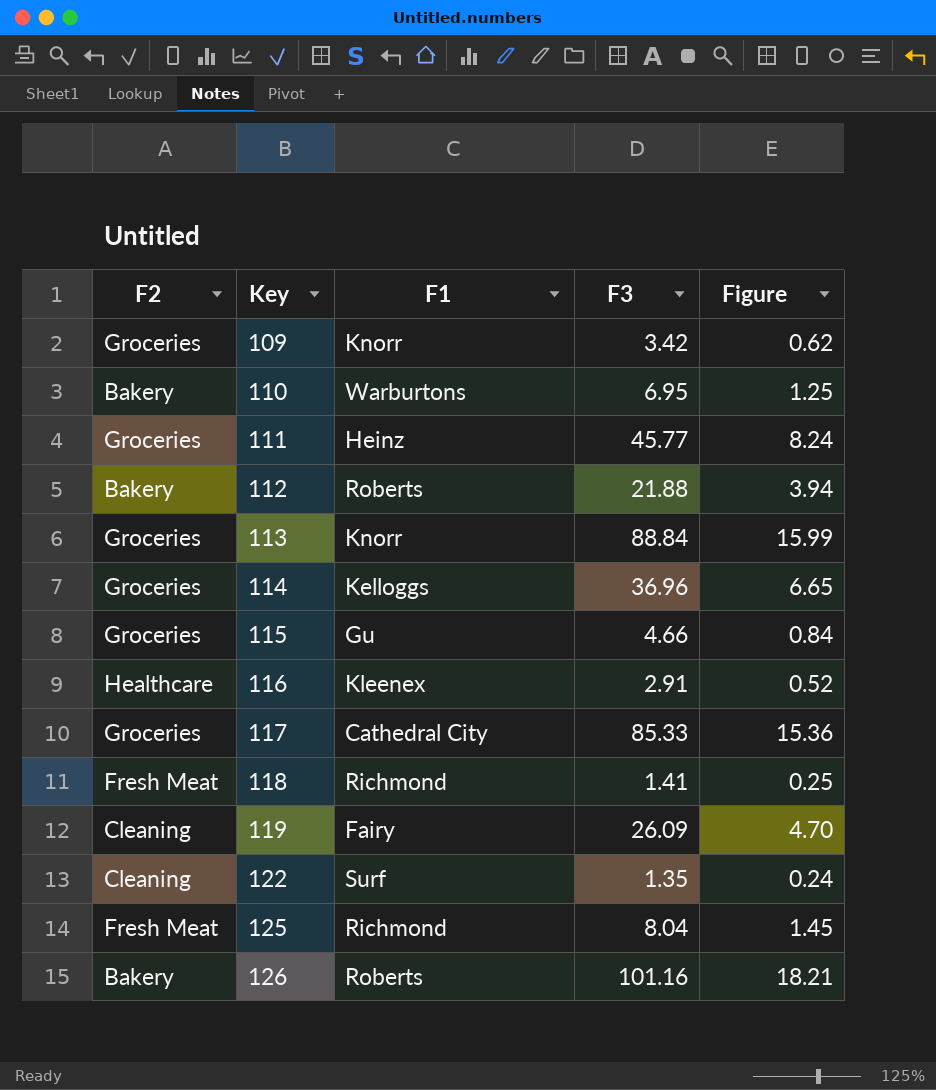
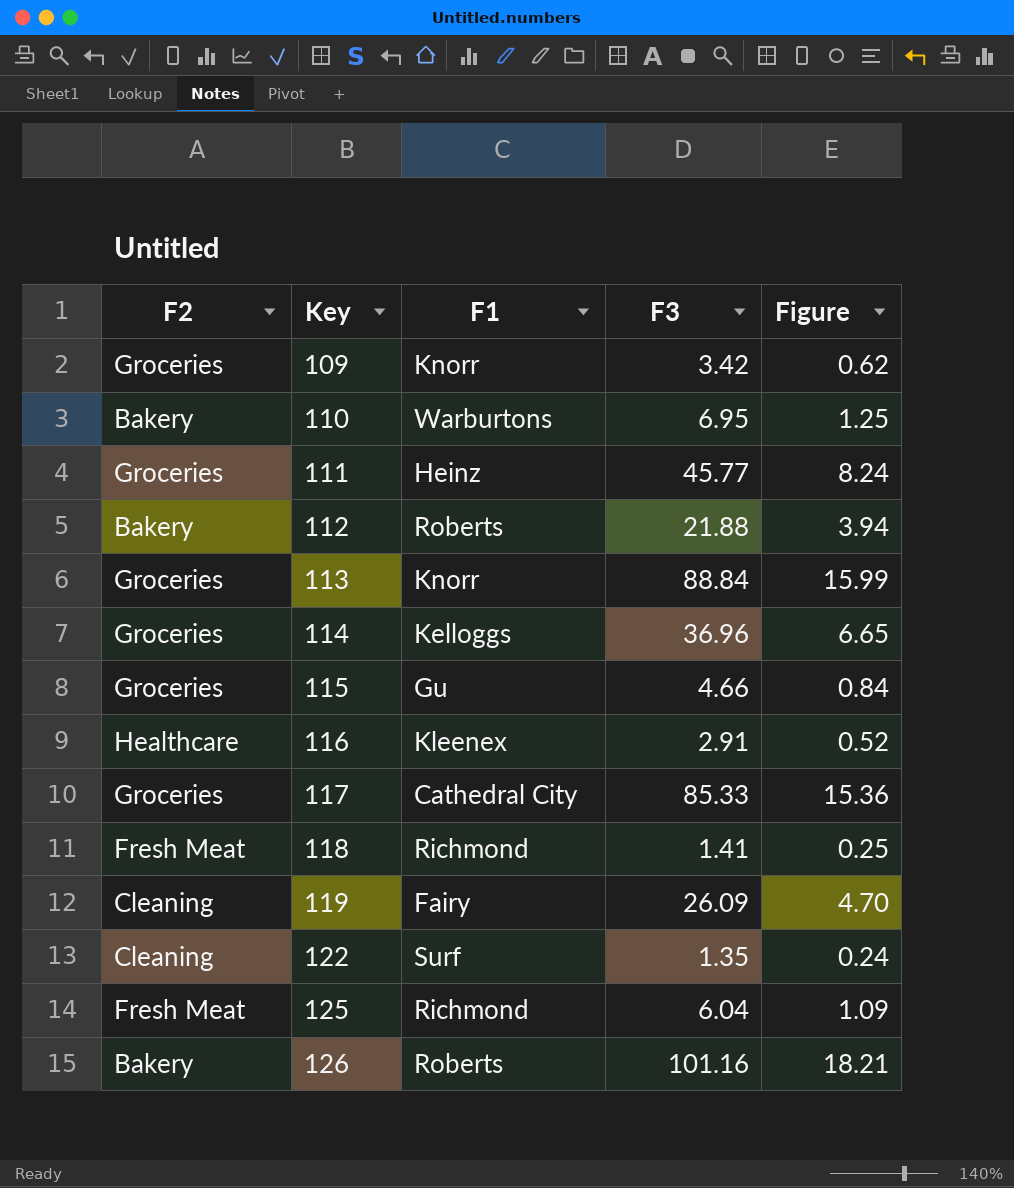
125 | F3: 8.04 -> 6.04
125 | Figure: 1.45 -> 1.09

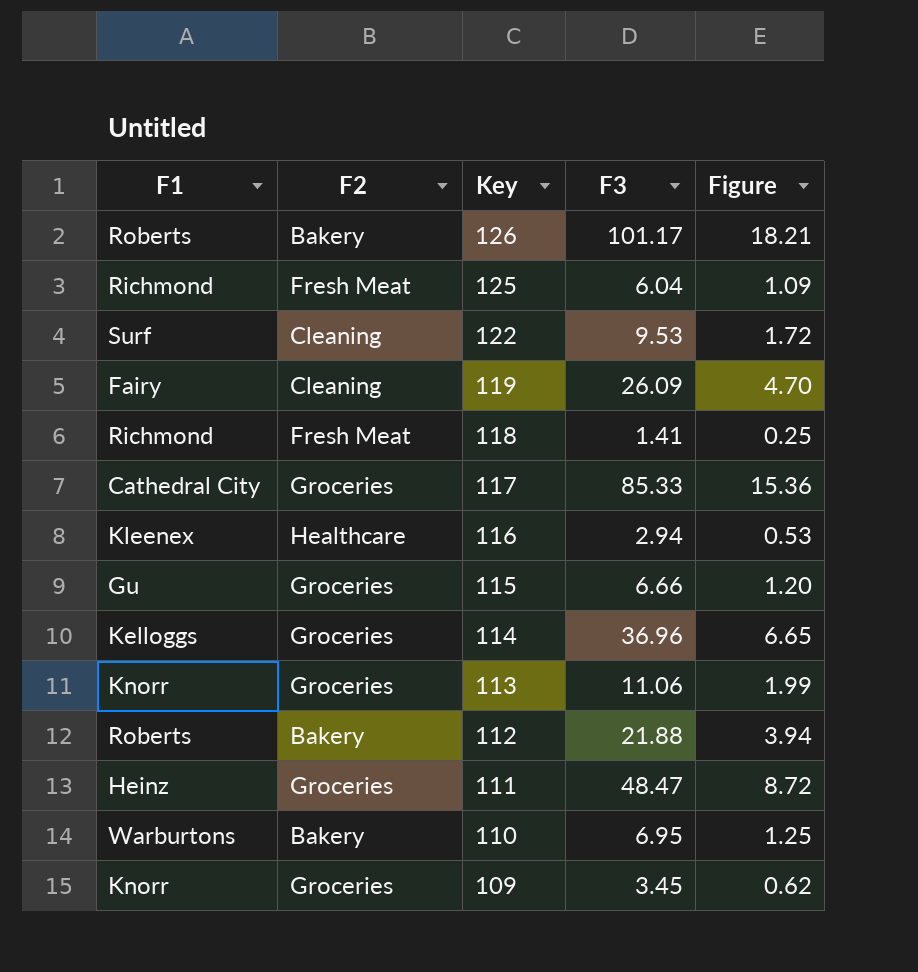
row order: Key ascending -> Key descending
column F1 | position: 3 -> 1
126 | F3: 101.16 -> 101.17
122 | F3: 1.35 -> 9.53
122 | Figure: 0.24 -> 1.72
116 | F3: 2.91 -> 2.94
116 | Figure: 0.52 -> 0.53
115 | F3: 4.66 -> 6.66
115 | Figure: 0.84 -> 1.20
113 | F3: 88.84 -> 11.06
113 | Figure: 15.99 -> 1.99
111 | F3: 45.77 -> 48.47
111 | Figure: 8.24 -> 8.72
109 | F3: 3.42 -> 3.45

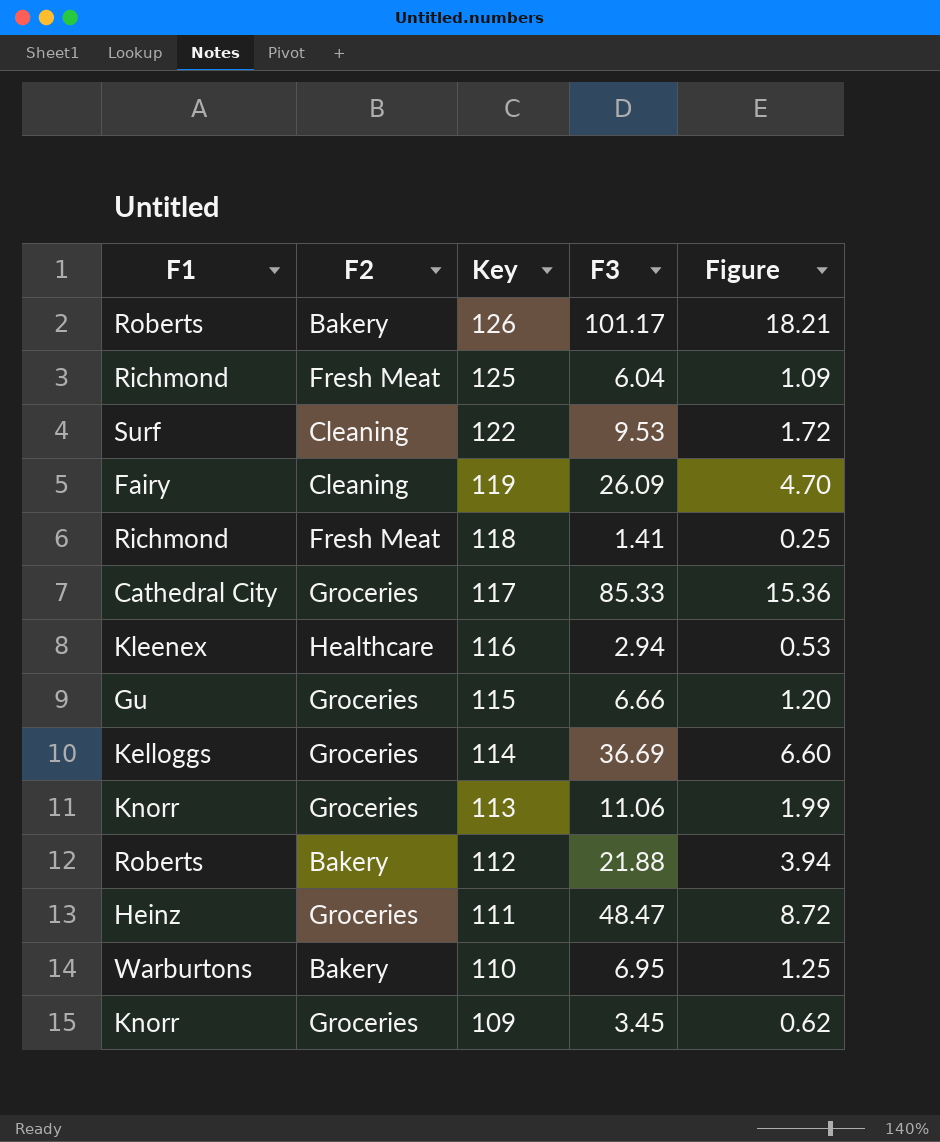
114 | F3: 36.96 -> 36.69
114 | Figure: 6.65 -> 6.60

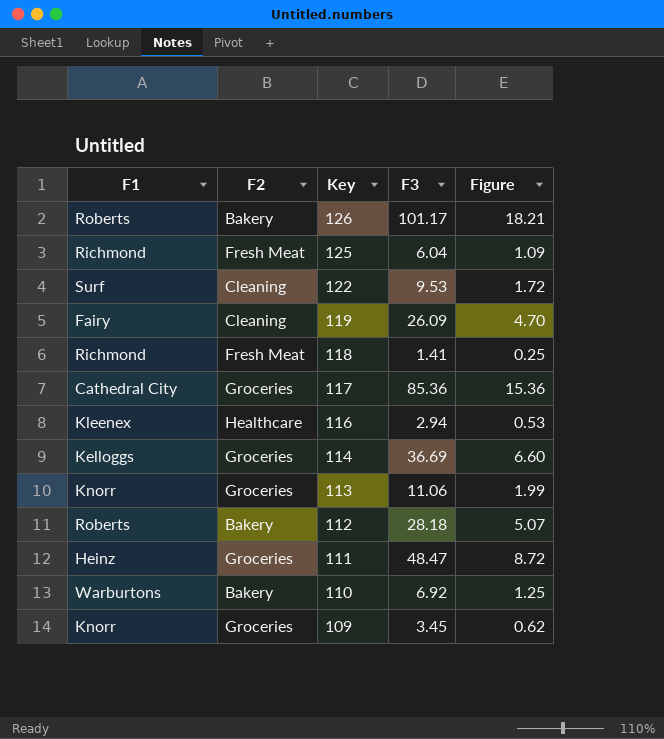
row 115: Gu | Groceries | 6.66 | 1.20 -> none
117 | F3: 85.33 -> 85.36
112 | F3: 21.88 -> 28.18
112 | Figure: 3.94 -> 5.07
110 | F3: 6.95 -> 6.92

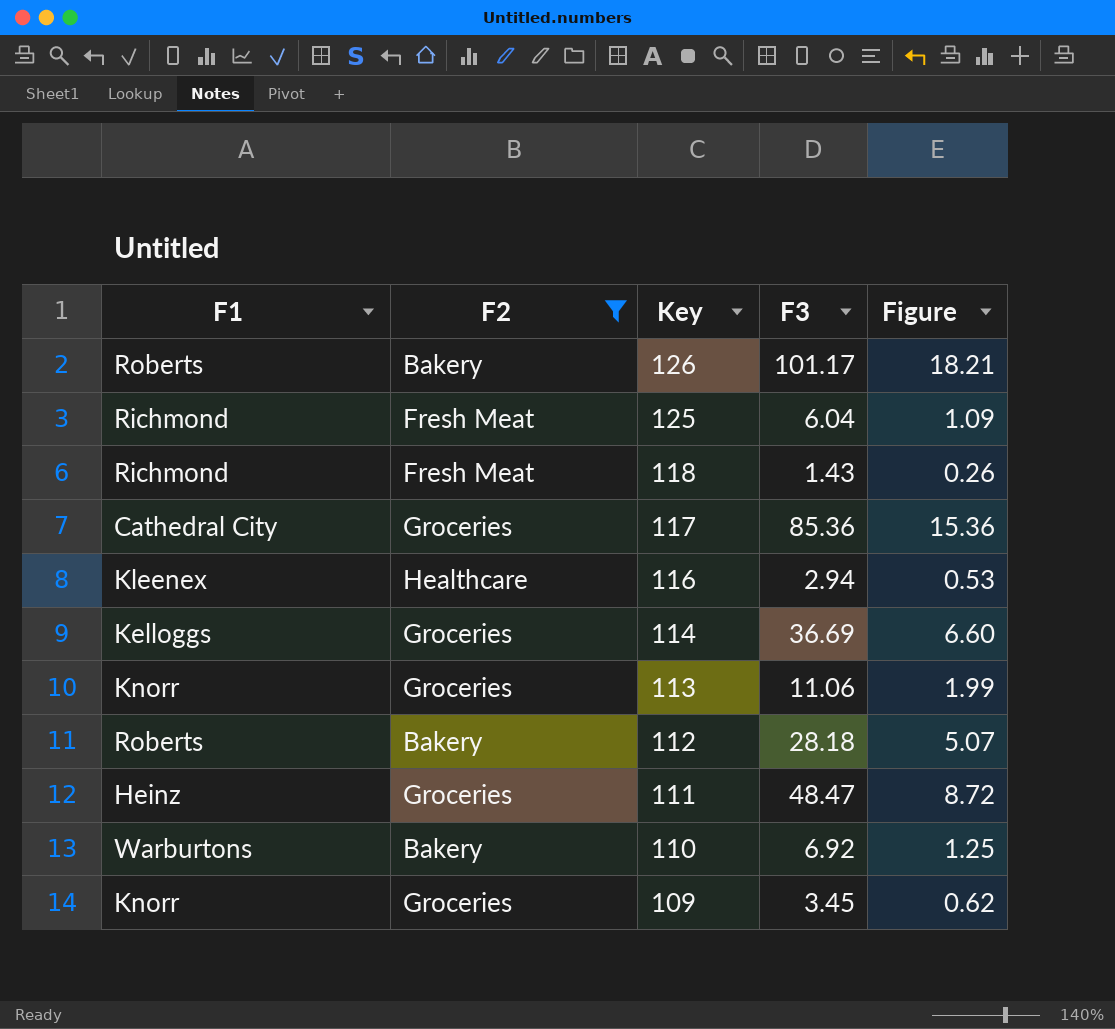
filter: none -> F2 != Cleaning
118 | F3: 1.41 -> 1.43
118 | Figure: 0.25 -> 0.26

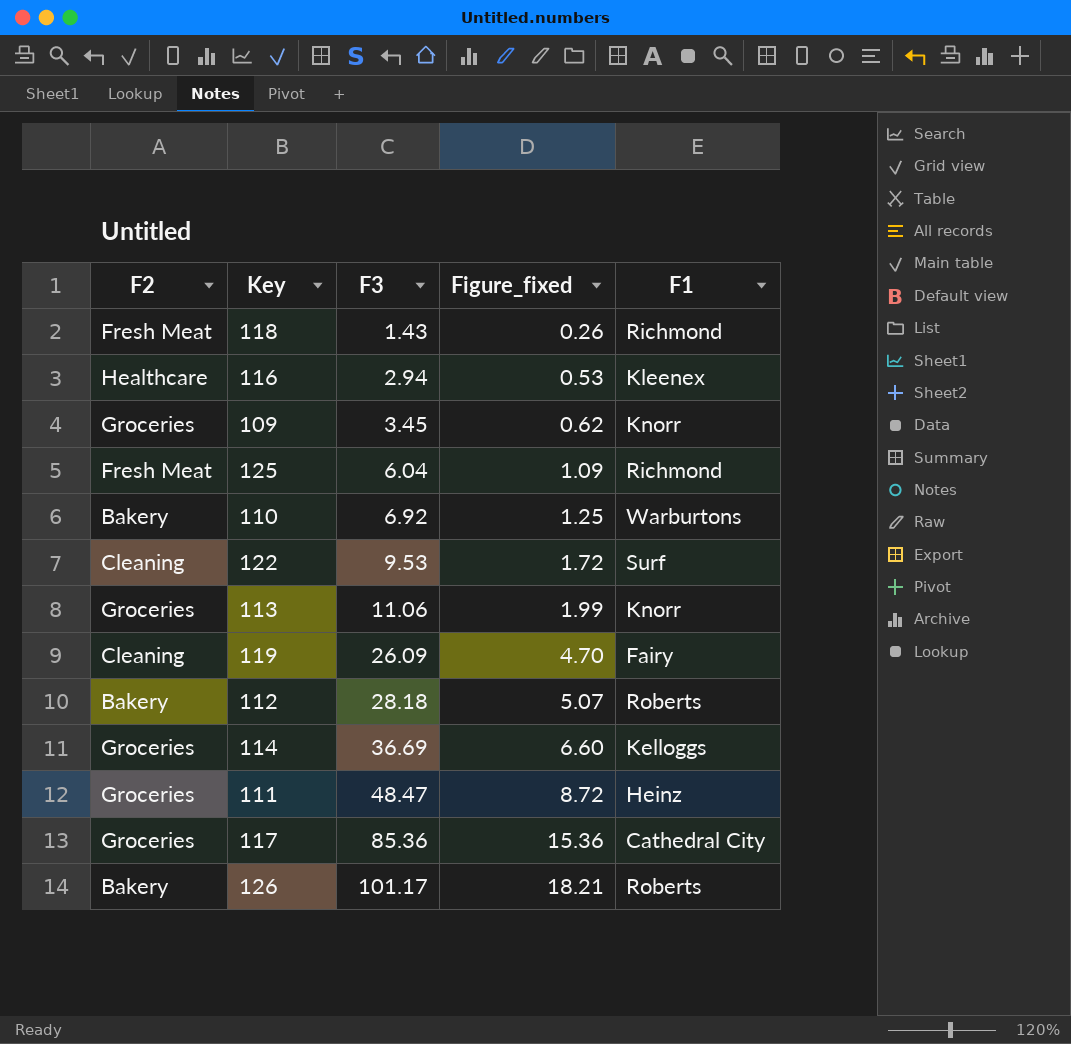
filter: F2 != Cleaning -> none
row order: Key descending -> F3 ascending
column name: Figure -> Figure_fixed
column F1 | position: 1 -> 5

